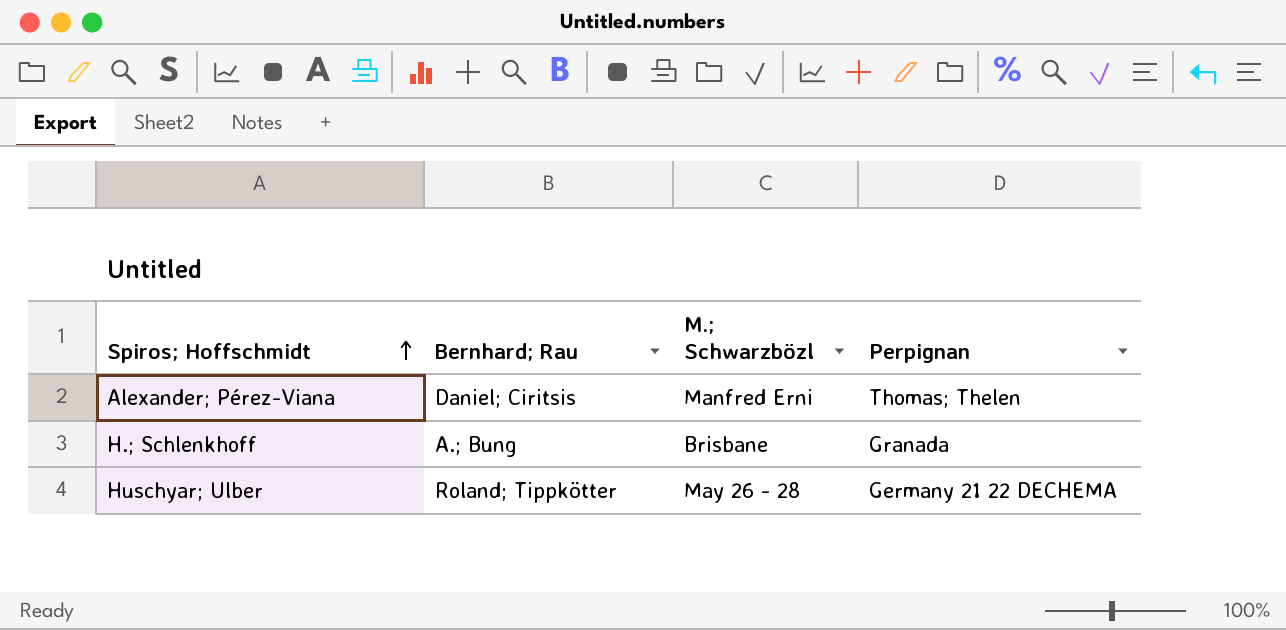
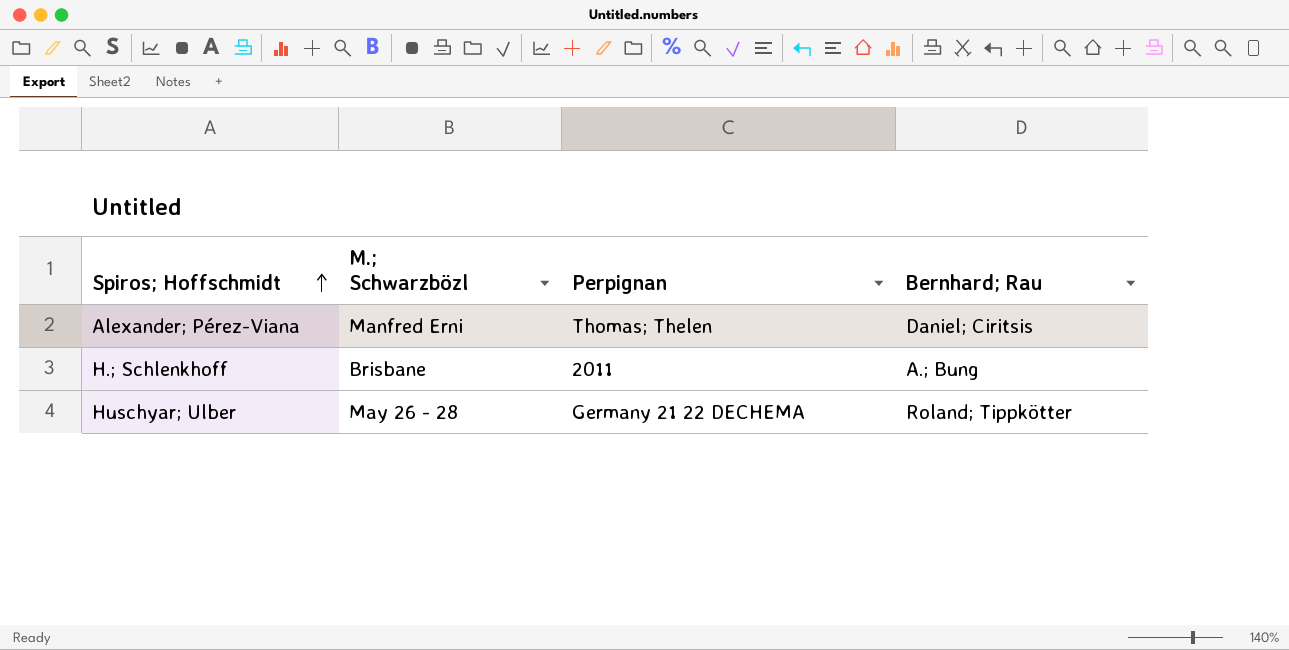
column Bernhard; Rau | position: 2 -> 4
H.; Schlenkhoff | Perpignan: Granada -> 2011

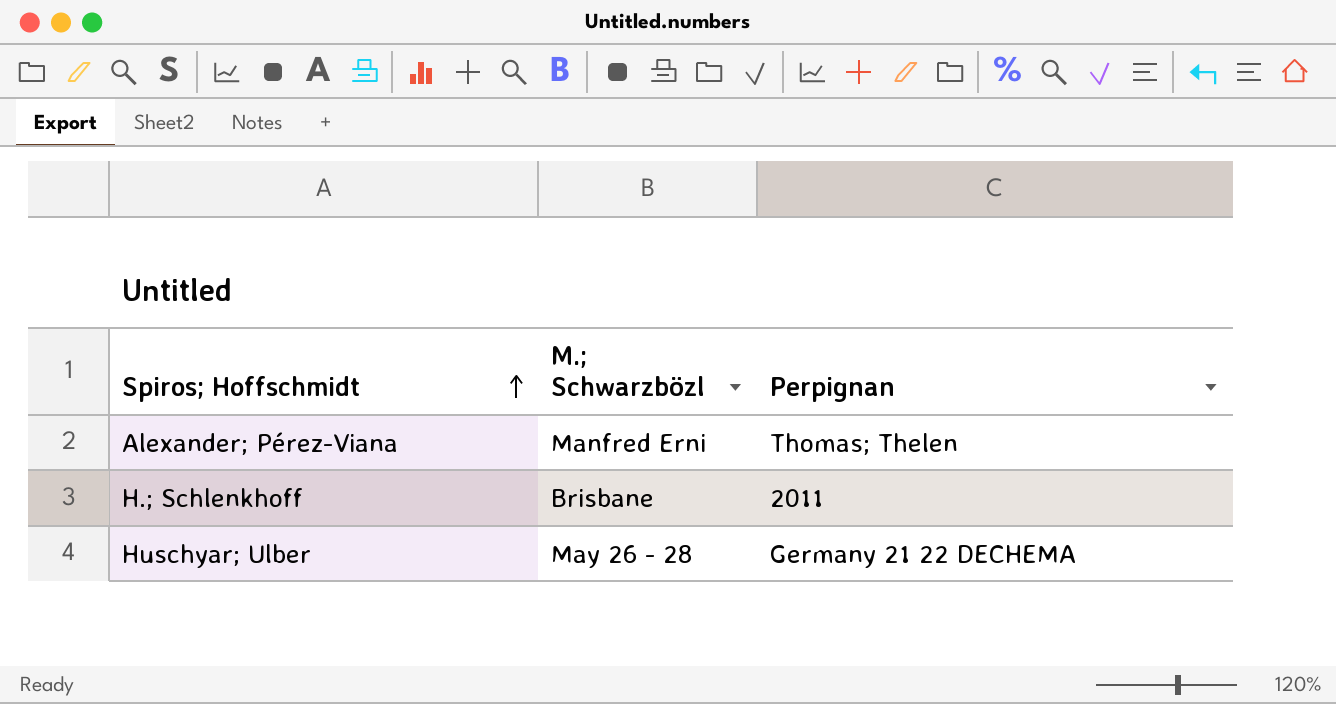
column Bernhard; Rau | position: 4 -> none

